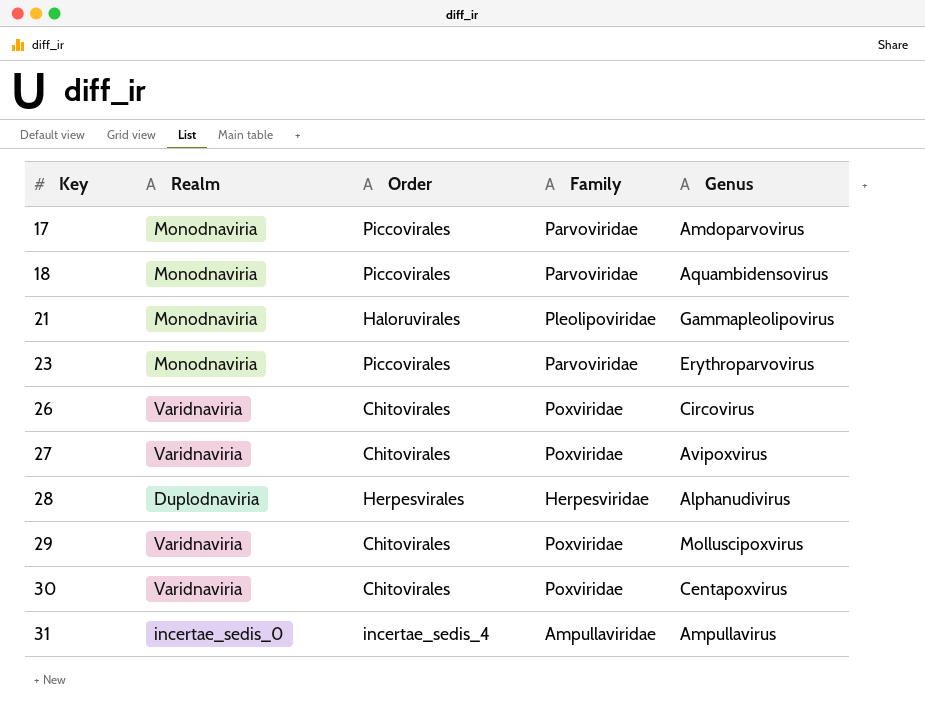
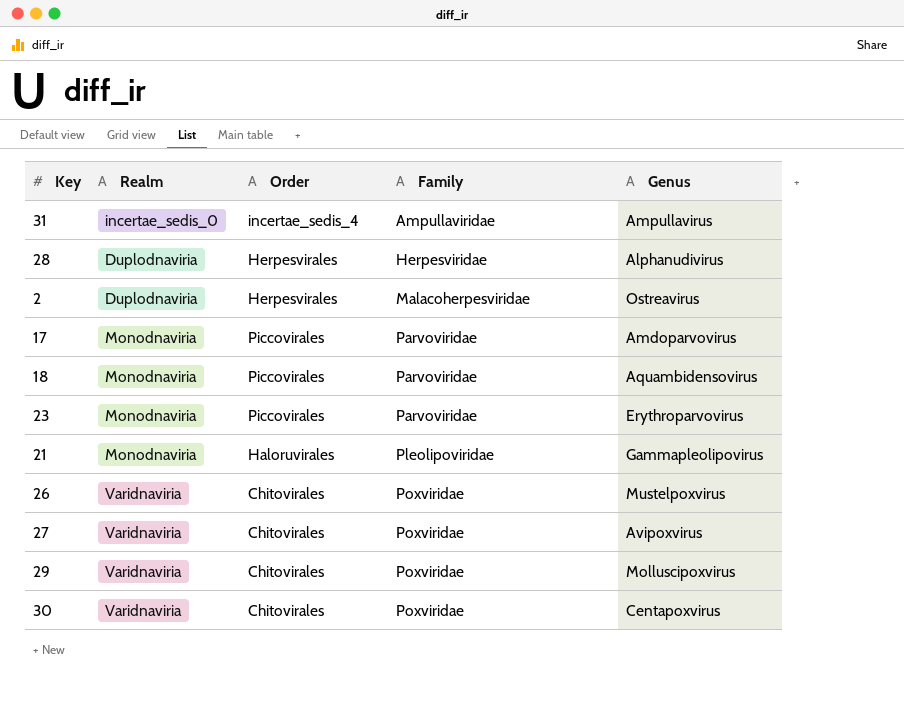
row order: Key ascending -> Family ascending
row 2: none -> Duplodnaviria | Herpesvirales | Malacoherpesviridae | Ostreavirus
26 | Genus: Circovirus -> Mustelpoxvirus

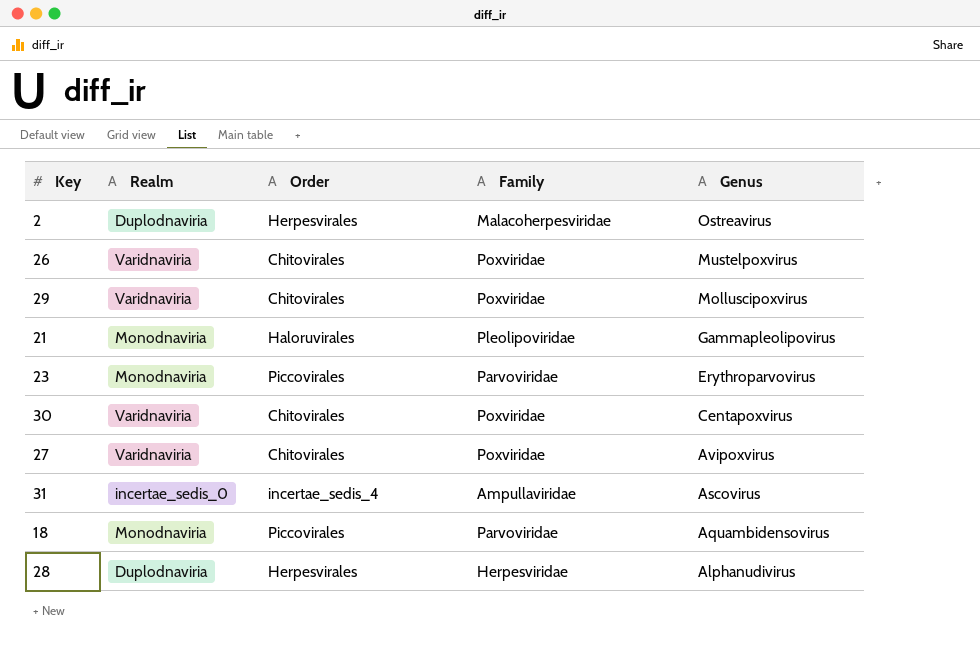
row order: Family ascending -> Genus descending
row 17: Monodnaviria | Piccovirales | Parvoviridae | Amdoparvovirus -> none
31 | Genus: Ampullavirus -> Ascovirus

